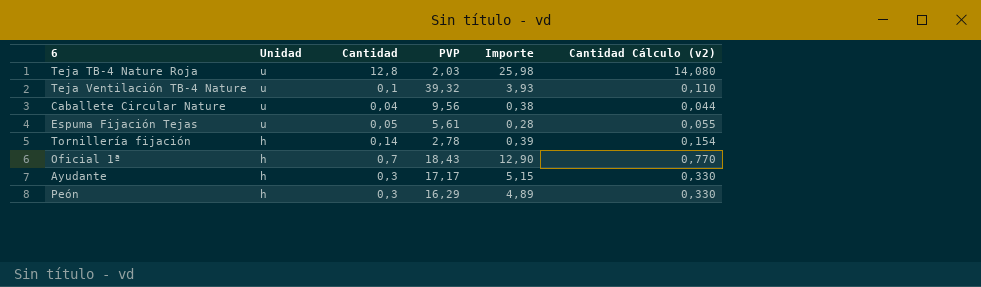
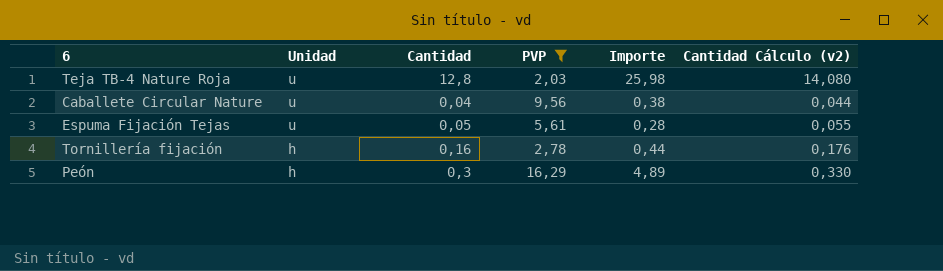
filter: none -> PVP <= 16,29
Tornillería fijación | Cantidad: 0,14 -> 0,16
Tornillería fijación | Importe: 0,39 -> 0,44
Tornillería fijación | Cantidad Cálculo (v2): 0,154 -> 0,176

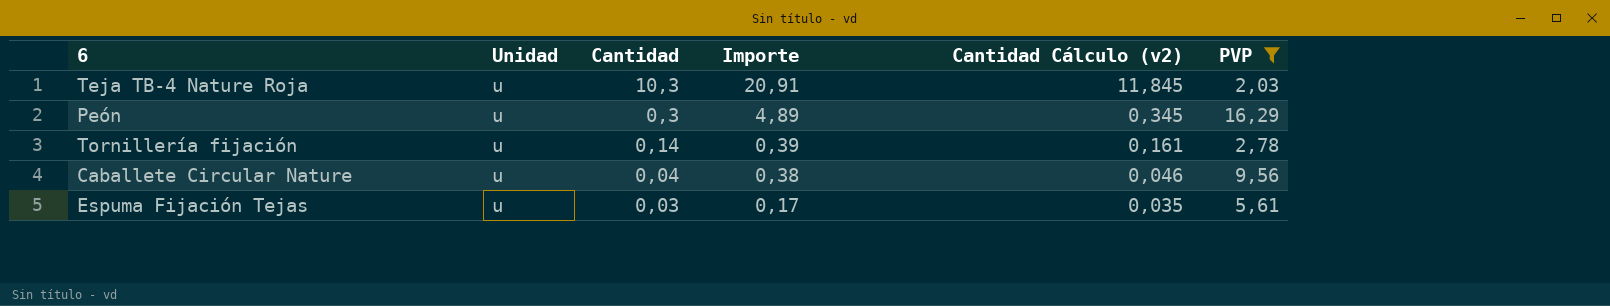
row order: Unidad descending -> Cantidad descending
column Cantidad Cálculo (v2) | formula: [Cantidad] * 1,1 -> [Cantidad] * 1,15
column PVP | position: 4 -> 6
Teja TB-4 Nature Roja | Cantidad: 12,8 -> 10,3
Teja TB-4 Nature Roja | Importe: 25,98 -> 20,91
Peón | Unidad: h -> u
Tornillería fijación | Unidad: h -> u
Tornillería fijación | Cantidad: 0,16 -> 0,14
Tornillería fijación | Importe: 0,44 -> 0,39
Espuma Fijación Tejas | Cantidad: 0,05 -> 0,03
Espuma Fijación Tejas | Importe: 0,28 -> 0,17

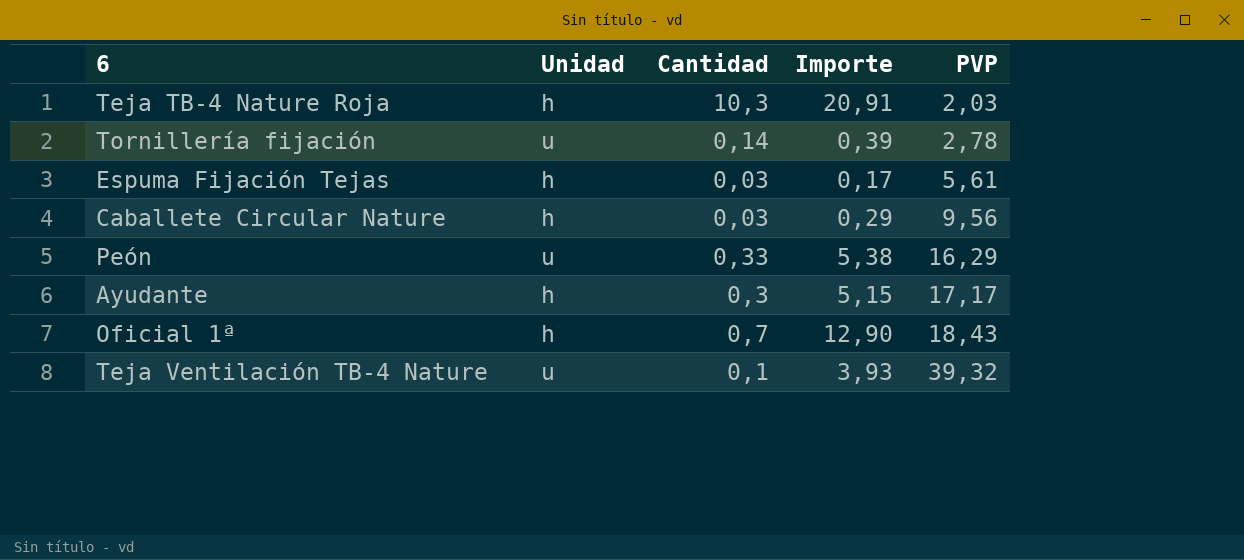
filter: PVP <= 16,29 -> none
row order: Cantidad descending -> PVP ascending
column Cantidad Cálculo (v2) | formula: [Cantidad] * 1,15 -> none
Teja TB-4 Nature Roja | Unidad: u -> h
Espuma Fijación Tejas | Unidad: u -> h
Caballete Circular Nature | Unidad: u -> h
Caballete Circular Nature | Cantidad: 0,04 -> 0,03
Caballete Circular Nature | Importe: 0,38 -> 0,29
Peón | Cantidad: 0,3 -> 0,33
Peón | Importe: 4,89 -> 5,38

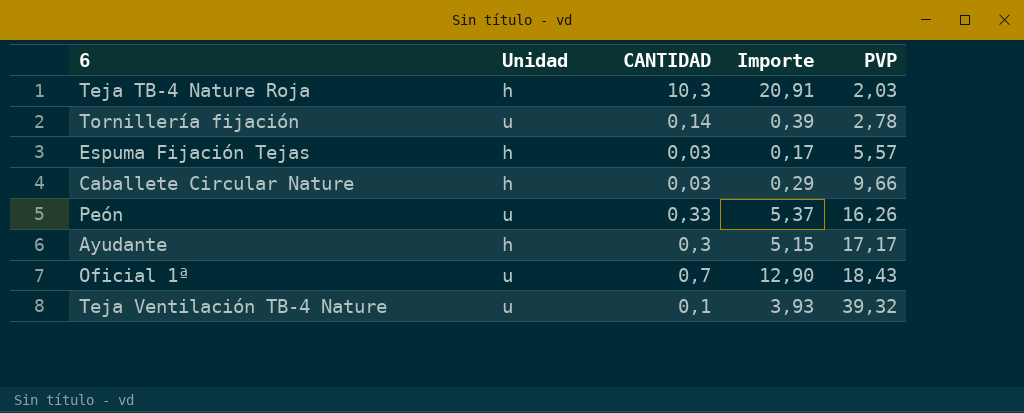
column name: Cantidad -> CANTIDAD
Espuma Fijación Tejas | PVP: 5,61 -> 5,57
Caballete Circular Nature | PVP: 9,56 -> 9,66
Peón | Importe: 5,38 -> 5,37
Peón | PVP: 16,29 -> 16,26
Oficial 1ª | Unidad: h -> u

